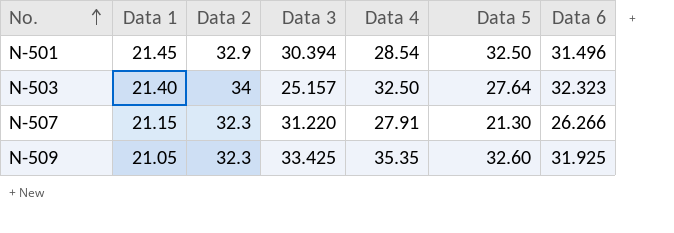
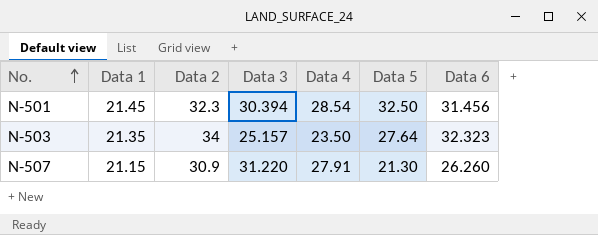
row N-509: 21.05 | 32.3 | 33.425 | 35.35 | 32.60 | 31.925 -> none
N-501 | Data 2: 32.9 -> 32.3
N-501 | Data 6: 31.496 -> 31.456
N-503 | Data 1: 21.40 -> 21.35
N-503 | Data 4: 32.50 -> 23.50
N-507 | Data 2: 32.3 -> 30.9
N-507 | Data 6: 26.266 -> 26.260

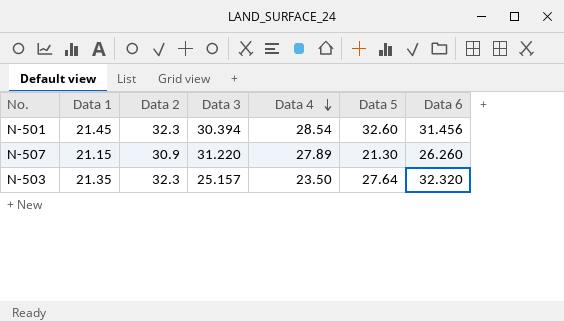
row order: No. ascending -> Data 4 descending
N-501 | Data 5: 32.50 -> 32.60
N-507 | Data 4: 27.91 -> 27.89
N-503 | Data 2: 34 -> 32.3
N-503 | Data 6: 32.323 -> 32.320

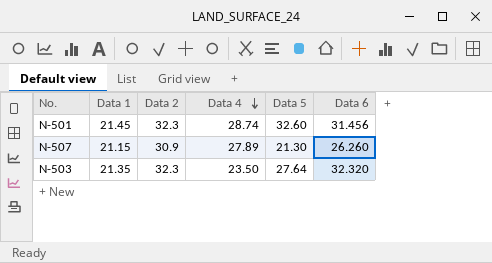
column Data 3 | position: 4 -> none
N-501 | Data 4: 28.54 -> 28.74

